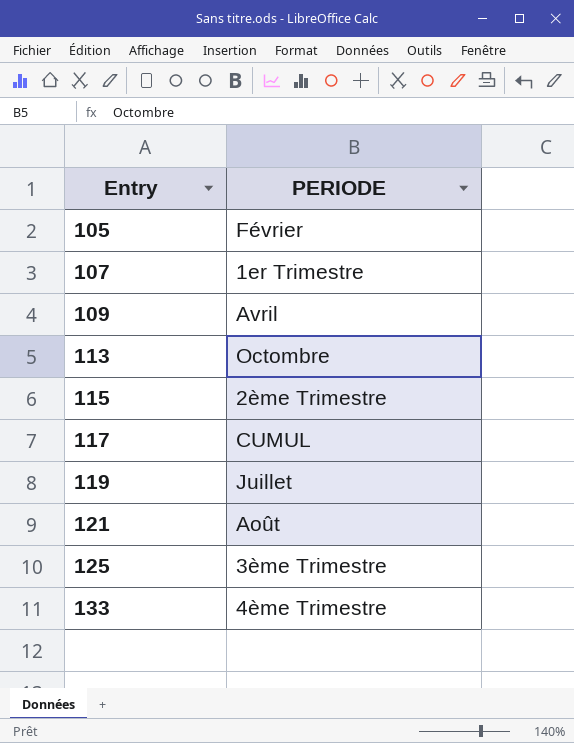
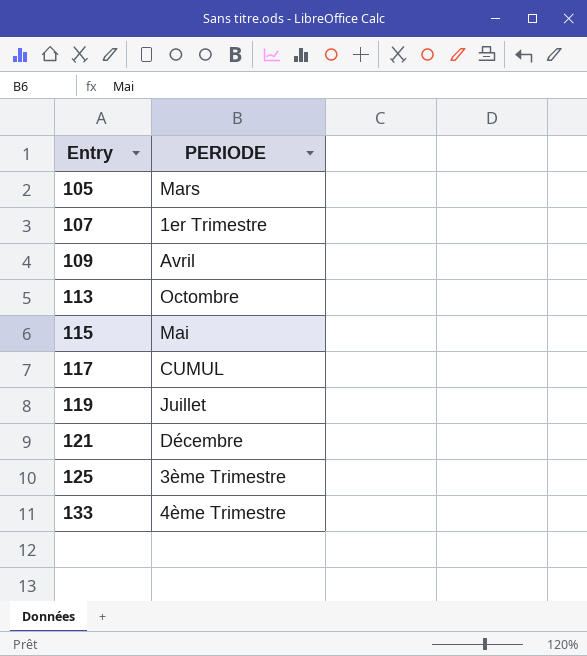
105 | PERIODE: Février -> Mars
115 | PERIODE: 2ème Trimestre -> Mai
121 | PERIODE: Août -> Décembre

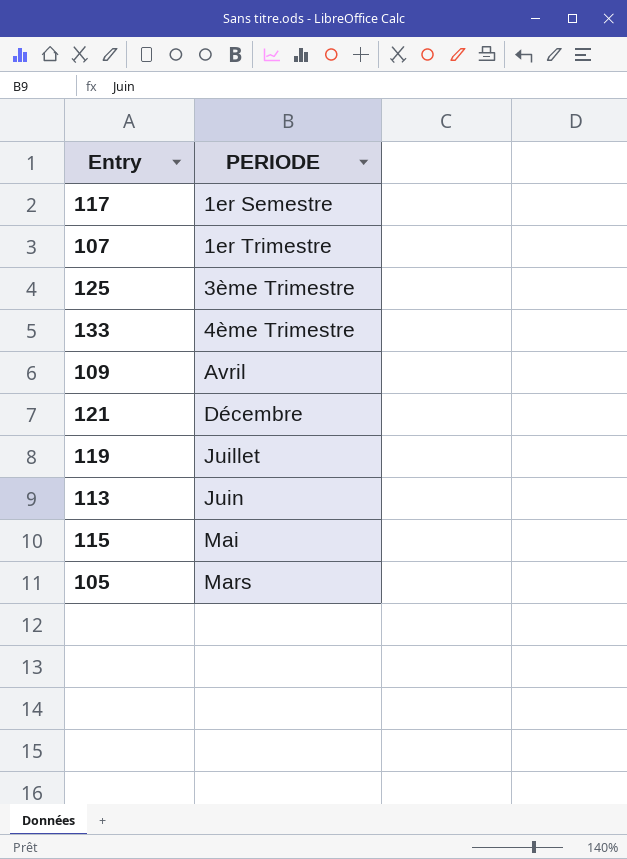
row order: Entry ascending -> PERIODE ascending
117 | PERIODE: CUMUL -> 1er Semestre
113 | PERIODE: Octombre -> Juin

